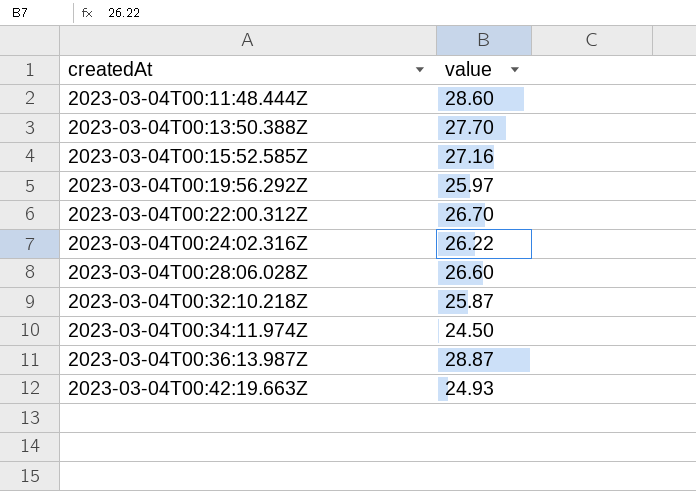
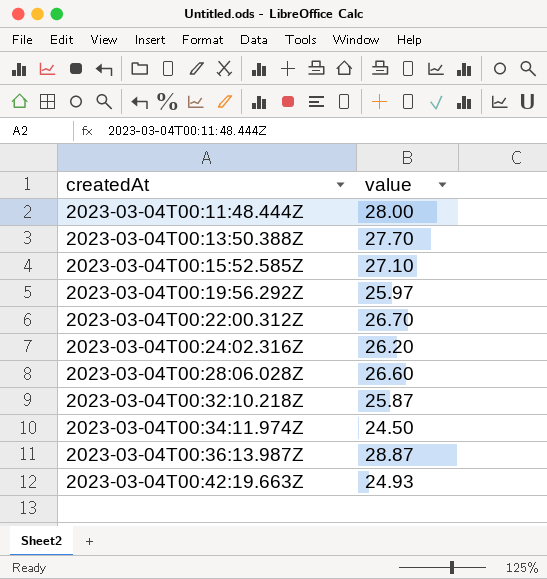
2023-03-04T00:11:48.444Z | value: 28.60 -> 28.00
2023-03-04T00:15:52.585Z | value: 27.16 -> 27.10
2023-03-04T00:24:02.316Z | value: 26.22 -> 26.20

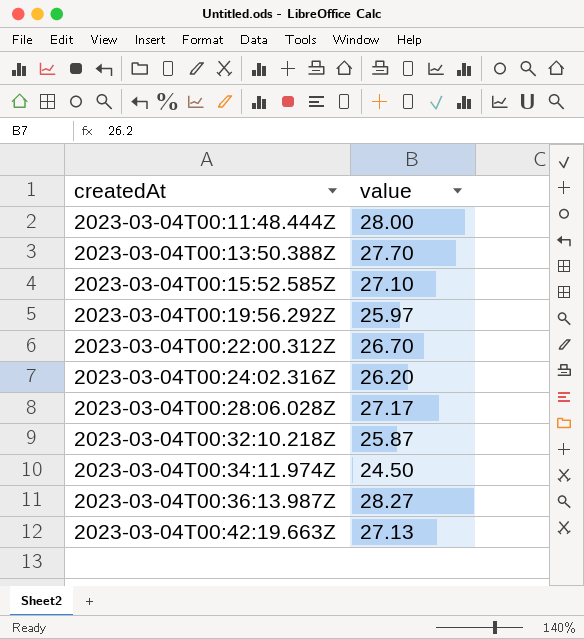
2023-03-04T00:28:06.028Z | value: 26.60 -> 27.17
2023-03-04T00:36:13.987Z | value: 28.87 -> 28.27
2023-03-04T00:42:19.663Z | value: 24.93 -> 27.13

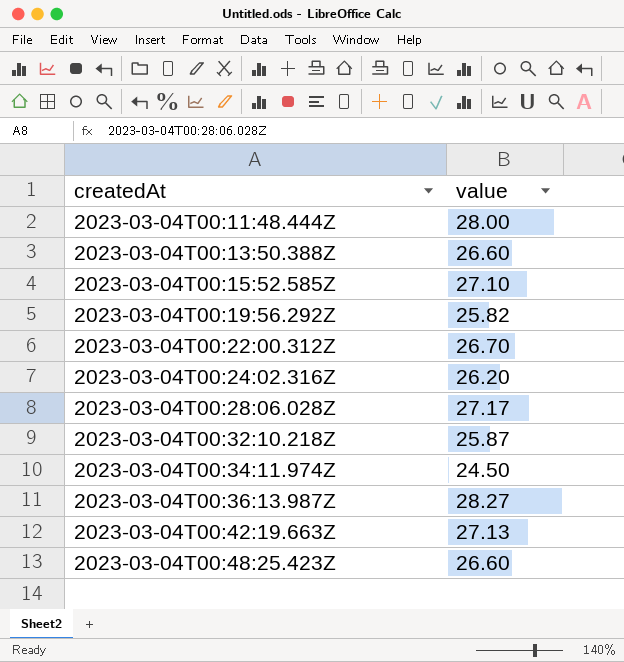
2023-03-04T00:13:50.388Z | value: 27.70 -> 26.60
2023-03-04T00:19:56.292Z | value: 25.97 -> 25.82
row 2023-03-04T00:48:25.423Z: none -> 26.60

